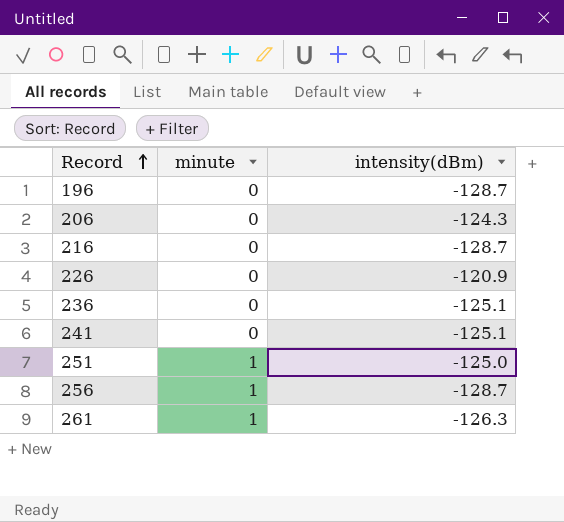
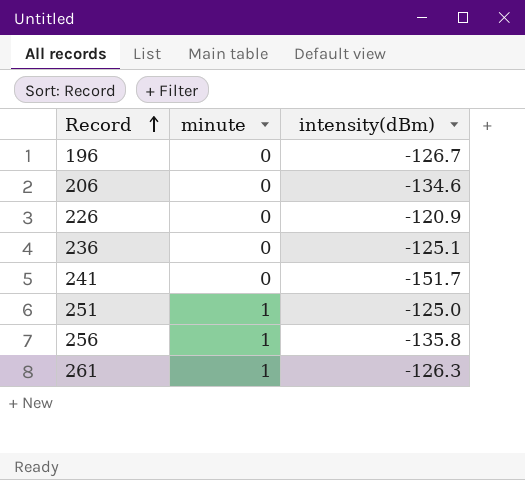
row 216: 0 | -128.7 -> none
196 | intensity(dBm): -128.7 -> -126.7
206 | intensity(dBm): -124.3 -> -134.6
241 | intensity(dBm): -125.1 -> -151.7
256 | intensity(dBm): -128.7 -> -135.8

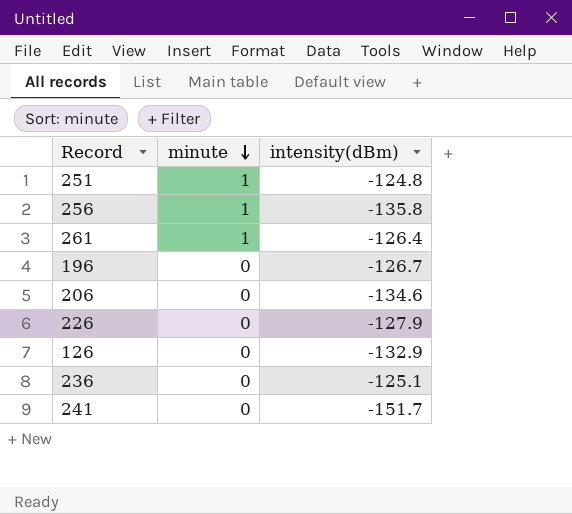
row order: Record ascending -> minute descending
251 | intensity(dBm): -125.0 -> -124.8
261 | intensity(dBm): -126.3 -> -126.4
226 | intensity(dBm): -120.9 -> -127.9
row 126: none -> 0 | -132.9

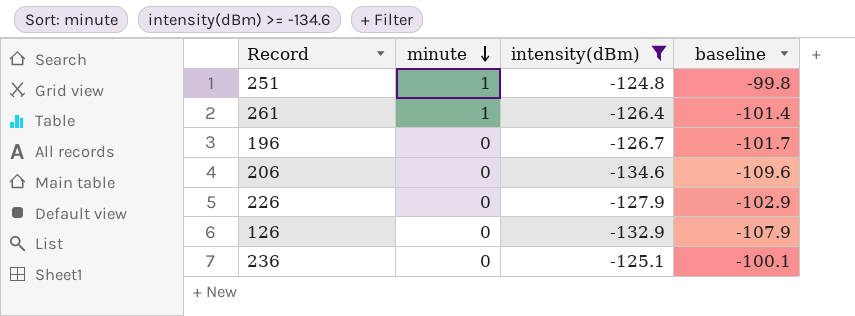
filter: none -> intensity(dBm) >= -134.6
column baseline | formula: none -> [intensity(dBm)] + 25

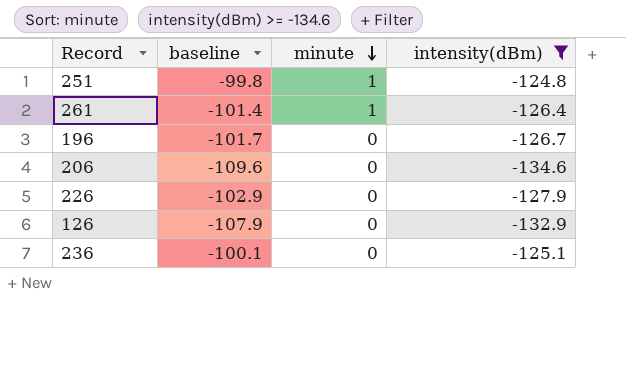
column baseline | position: 4 -> 2

